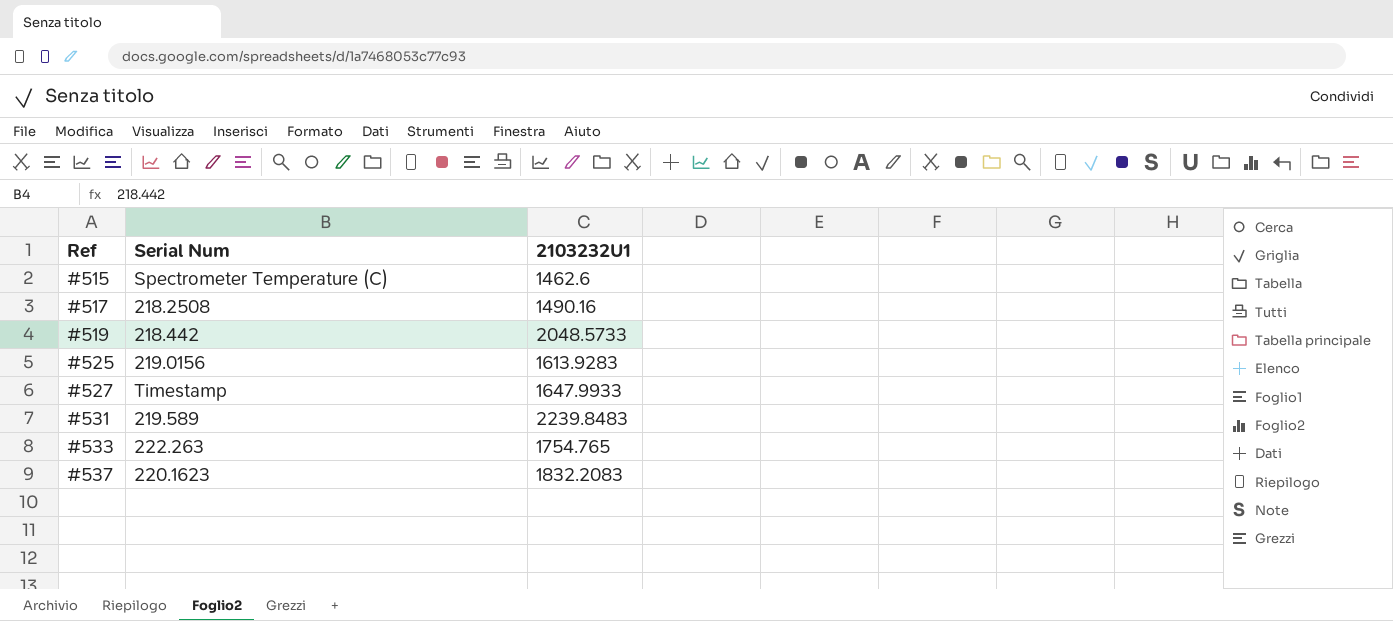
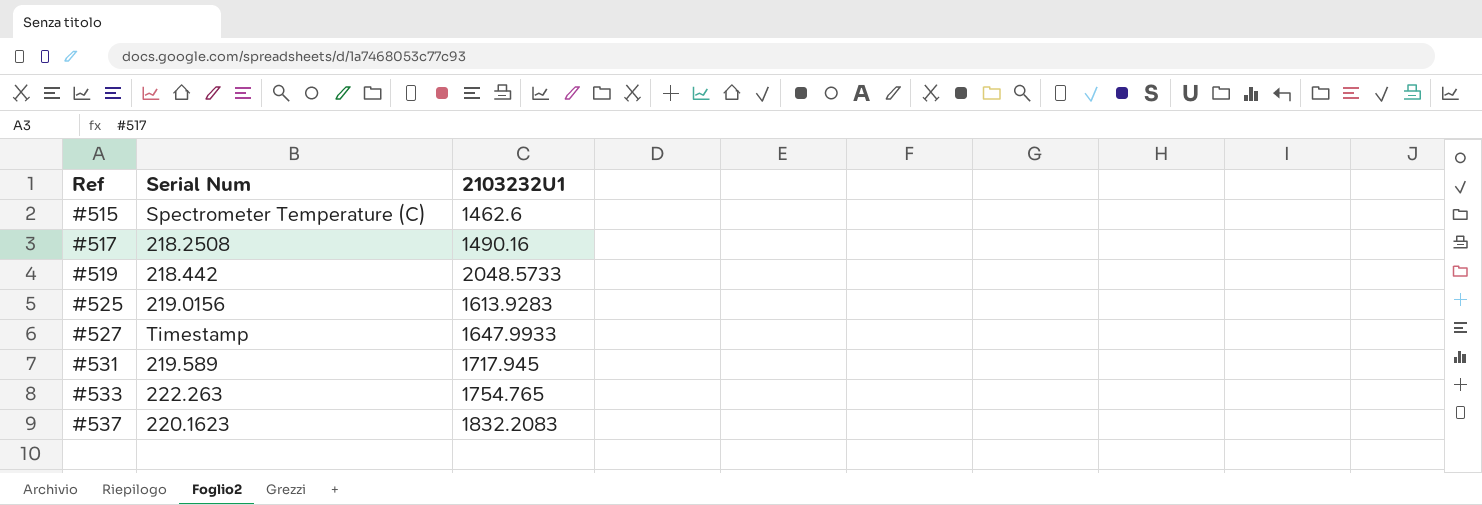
#531 | 2103232U1: 2239.8483 -> 1717.945

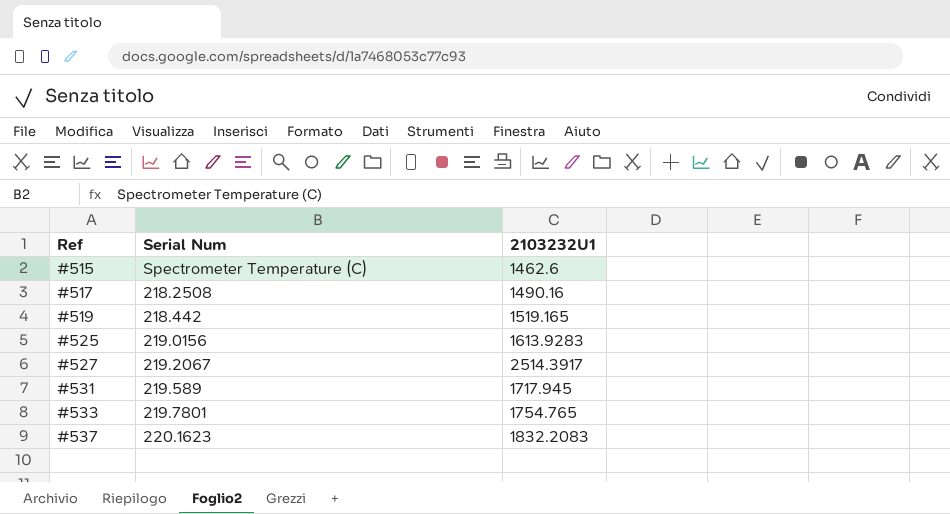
#519 | 2103232U1: 2048.5733 -> 1519.165
#527 | Serial Num: Timestamp -> 219.2067
#527 | 2103232U1: 1647.9933 -> 2514.3917
#533 | Serial Num: 222.263 -> 219.7801

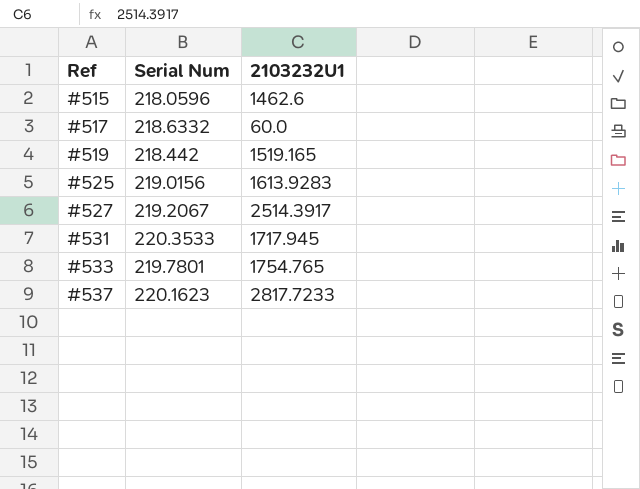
#515 | Serial Num: Spectrometer Temperature (C) -> 218.0596
#517 | Serial Num: 218.2508 -> 218.6332
#517 | 2103232U1: 1490.16 -> 60.0
#531 | Serial Num: 219.589 -> 220.3533
#537 | 2103232U1: 1832.2083 -> 2817.7233

